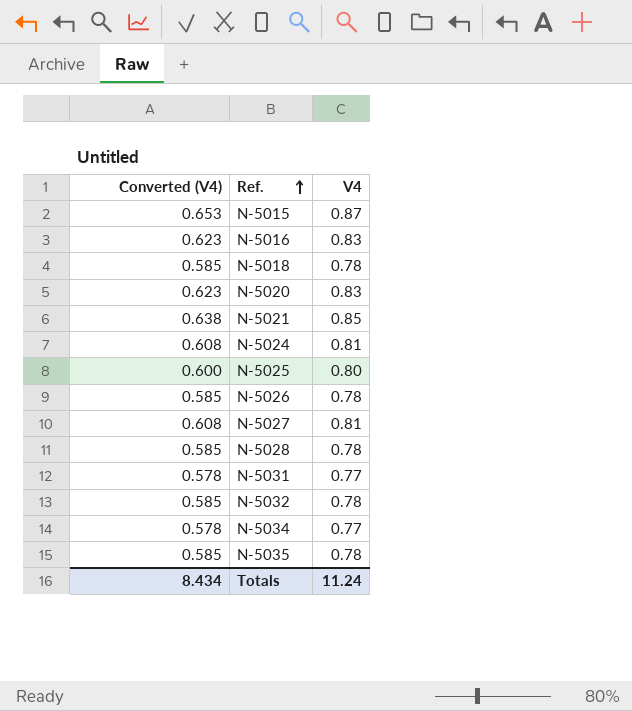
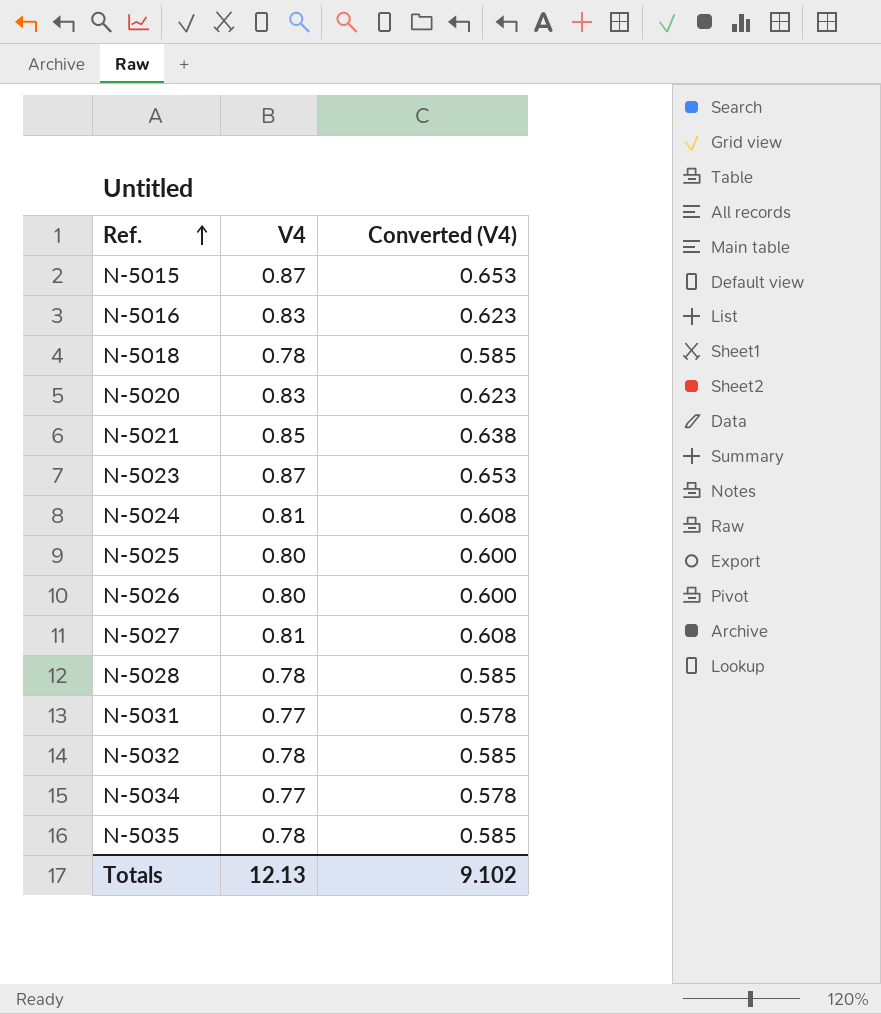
column Converted (V4) | position: 1 -> 3
row N-5023: none -> 0.87 | 0.653
N-5026 | V4: 0.78 -> 0.80
N-5026 | Converted (V4): 0.585 -> 0.600
Totals | V4: 11.24 -> 12.13
Totals | Converted (V4): 8.434 -> 9.102

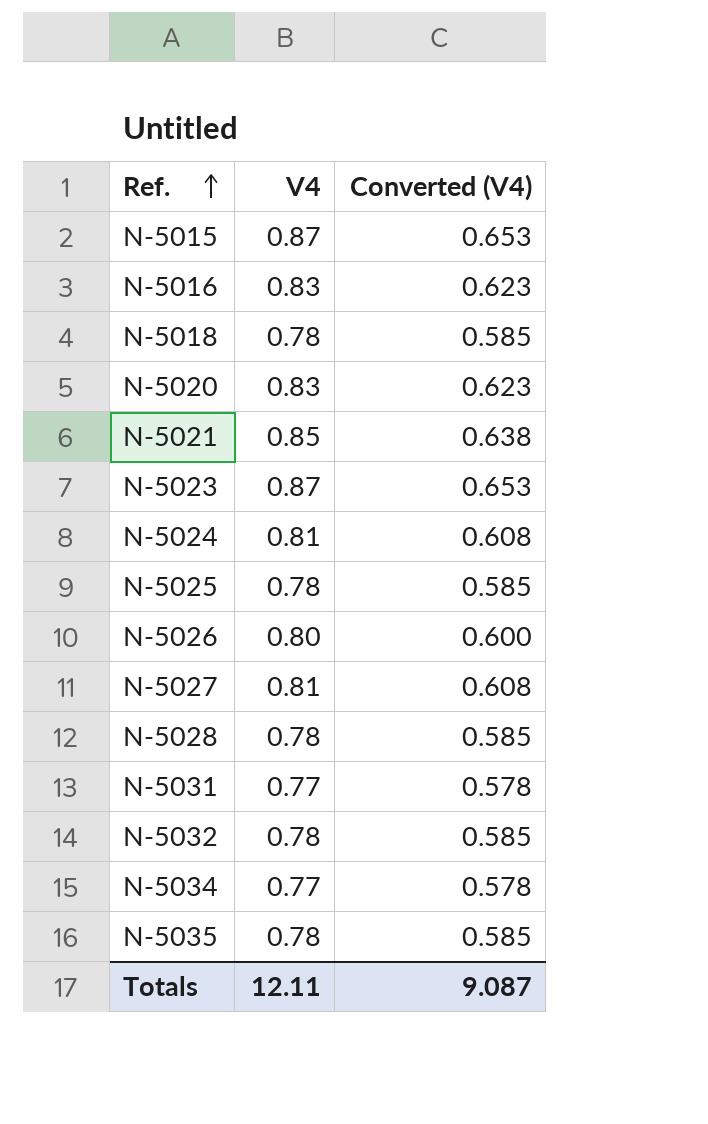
N-5025 | V4: 0.80 -> 0.78
N-5025 | Converted (V4): 0.600 -> 0.585
Totals | V4: 12.13 -> 12.11
Totals | Converted (V4): 9.102 -> 9.087

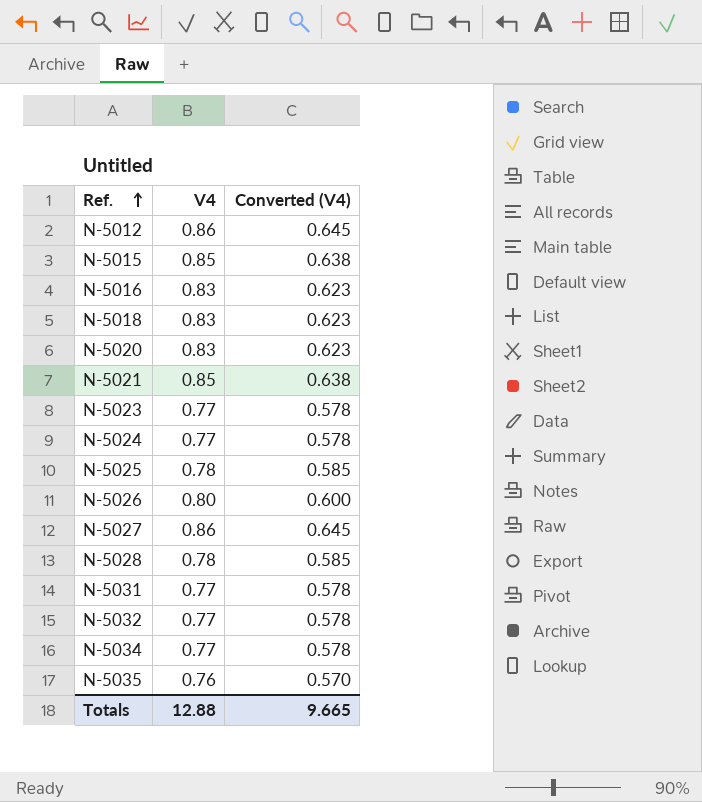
row N-5012: none -> 0.86 | 0.645
N-5015 | V4: 0.87 -> 0.85
N-5015 | Converted (V4): 0.653 -> 0.638
N-5018 | V4: 0.78 -> 0.83
N-5018 | Converted (V4): 0.585 -> 0.623
N-5023 | V4: 0.87 -> 0.77
N-5023 | Converted (V4): 0.653 -> 0.578
N-5024 | V4: 0.81 -> 0.77
N-5024 | Converted (V4): 0.608 -> 0.578
N-5027 | V4: 0.81 -> 0.86
N-5027 | Converted (V4): 0.608 -> 0.645
N-5032 | V4: 0.78 -> 0.77
N-5032 | Converted (V4): 0.585 -> 0.578
N-5035 | V4: 0.78 -> 0.76
N-5035 | Converted (V4): 0.585 -> 0.570
Totals | V4: 12.11 -> 12.88
Totals | Converted (V4): 9.087 -> 9.665

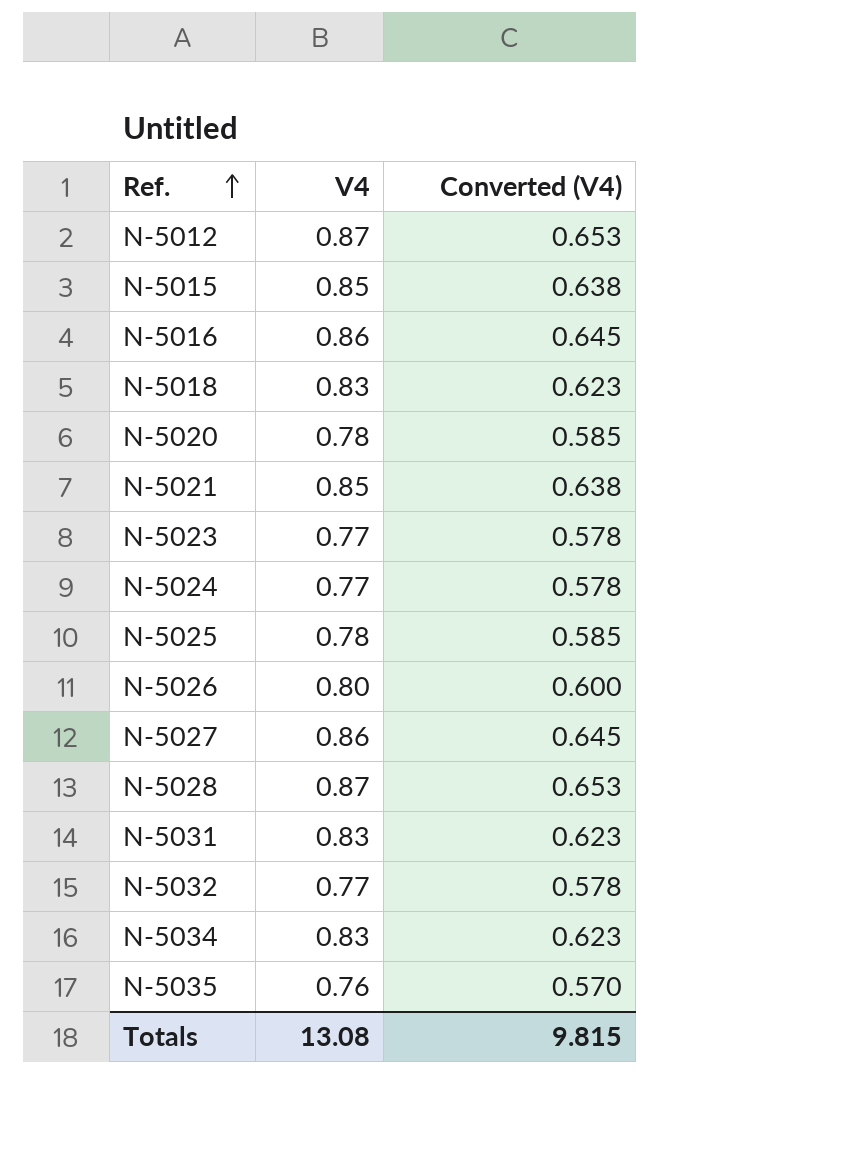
N-5012 | V4: 0.86 -> 0.87
N-5012 | Converted (V4): 0.645 -> 0.653
N-5016 | V4: 0.83 -> 0.86
N-5016 | Converted (V4): 0.623 -> 0.645
N-5020 | V4: 0.83 -> 0.78
N-5020 | Converted (V4): 0.623 -> 0.585
N-5028 | V4: 0.78 -> 0.87
N-5028 | Converted (V4): 0.585 -> 0.653
N-5031 | V4: 0.77 -> 0.83
N-5031 | Converted (V4): 0.578 -> 0.623
N-5034 | V4: 0.77 -> 0.83
N-5034 | Converted (V4): 0.578 -> 0.623
Totals | V4: 12.88 -> 13.08
Totals | Converted (V4): 9.665 -> 9.815

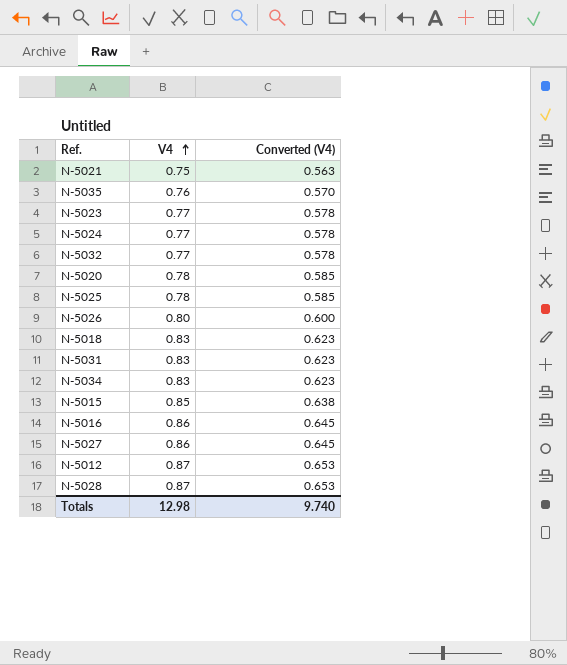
row order: Ref. ascending -> V4 ascending
N-5021 | V4: 0.85 -> 0.75
N-5021 | Converted (V4): 0.638 -> 0.563
Totals | V4: 13.08 -> 12.98
Totals | Converted (V4): 9.815 -> 9.740

